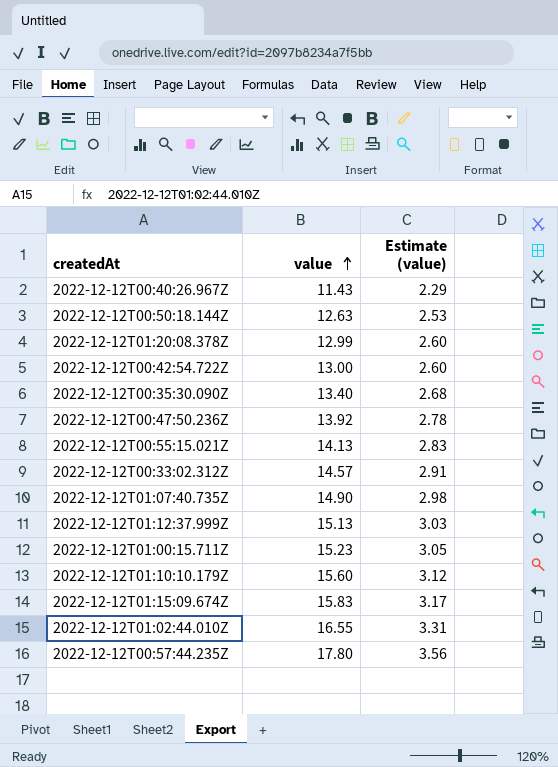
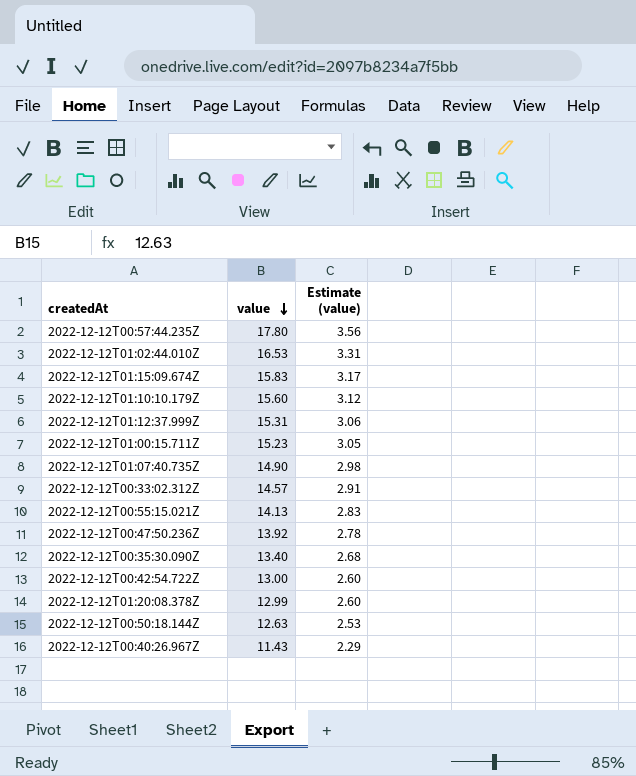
row order: value ascending -> value descending
2022-12-12T01:02:44.010Z | value: 16.55 -> 16.53
2022-12-12T01:12:37.999Z | value: 15.13 -> 15.31
2022-12-12T01:12:37.999Z | Estimate (value): 3.03 -> 3.06

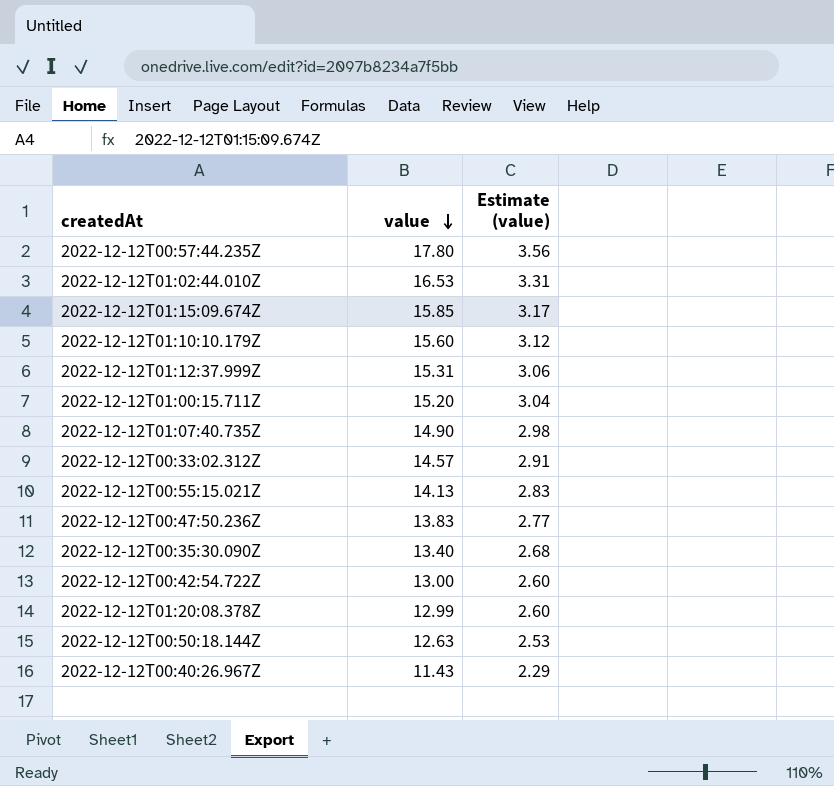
2022-12-12T01:15:09.674Z | value: 15.83 -> 15.85
2022-12-12T01:00:15.711Z | value: 15.23 -> 15.20
2022-12-12T01:00:15.711Z | Estimate (value): 3.05 -> 3.04
2022-12-12T00:47:50.236Z | value: 13.92 -> 13.83
2022-12-12T00:47:50.236Z | Estimate (value): 2.78 -> 2.77

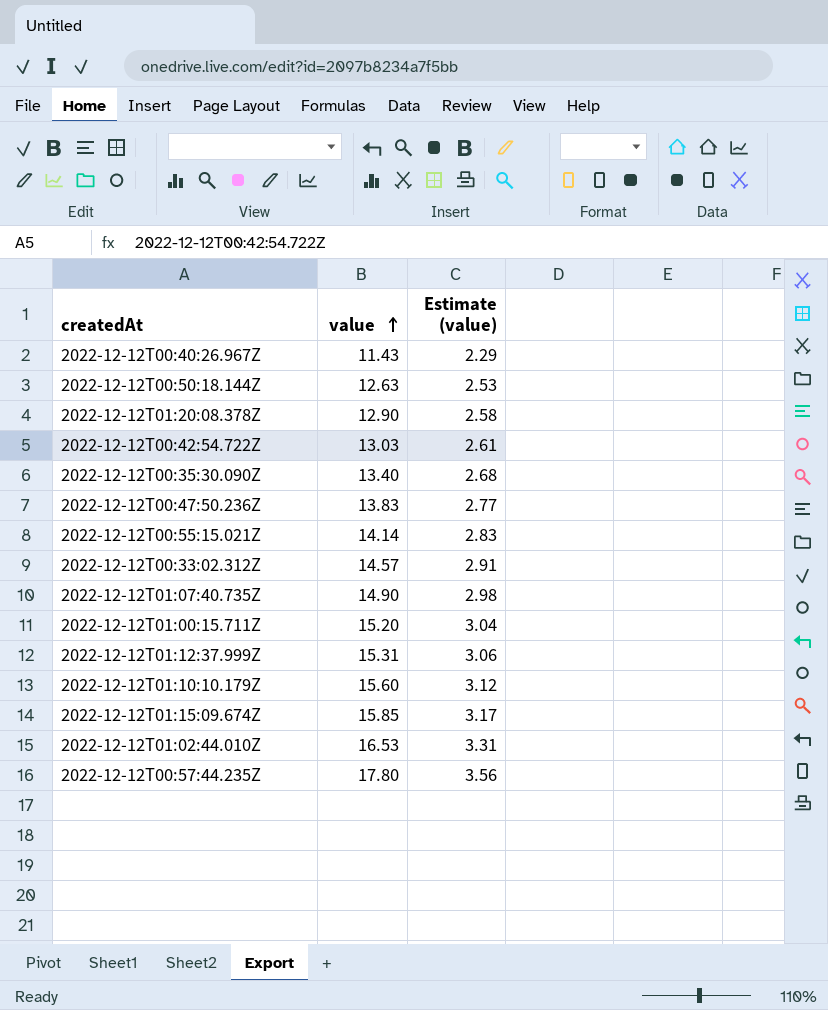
row order: value descending -> value ascending
2022-12-12T01:20:08.378Z | value: 12.99 -> 12.90
2022-12-12T01:20:08.378Z | Estimate (value): 2.60 -> 2.58
2022-12-12T00:42:54.722Z | value: 13.00 -> 13.03
2022-12-12T00:42:54.722Z | Estimate (value): 2.60 -> 2.61
2022-12-12T00:55:15.021Z | value: 14.13 -> 14.14

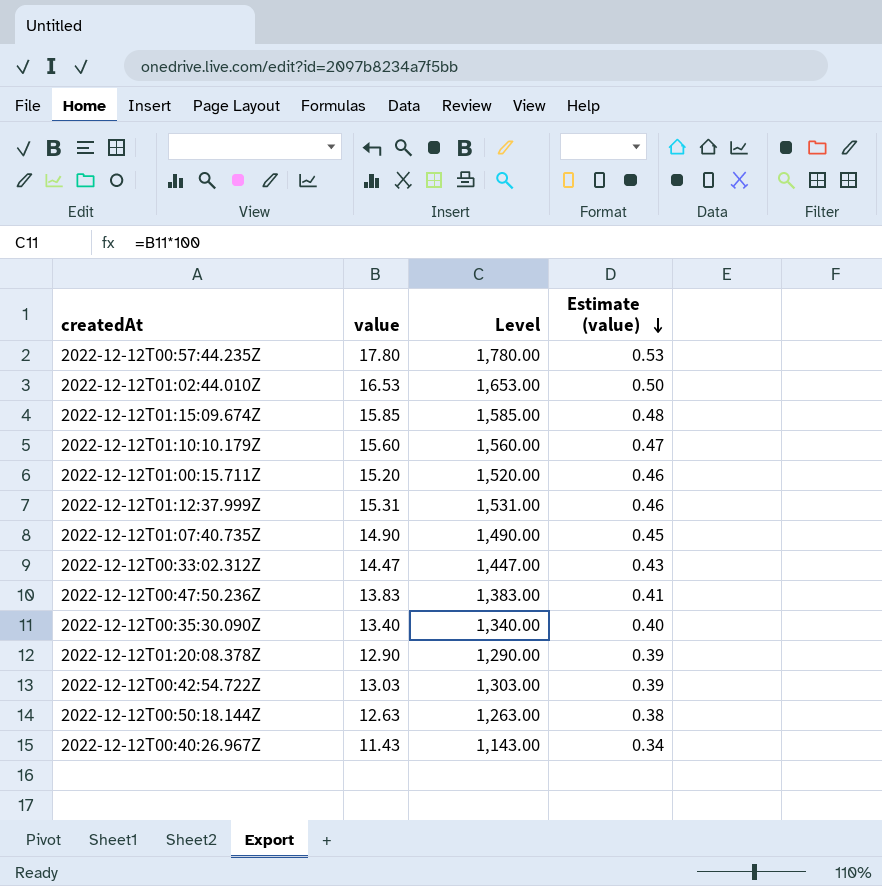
row order: value ascending -> Estimate (value) descending
column Level | formula: none -> [value] * 100
column Estimate (value) | formula: [value] * 0.2 -> [value] * 0.03
row 2022-12-12T00:55:15.021Z: 14.14 | 2.83 -> none
2022-12-12T00:33:02.312Z | value: 14.57 -> 14.47

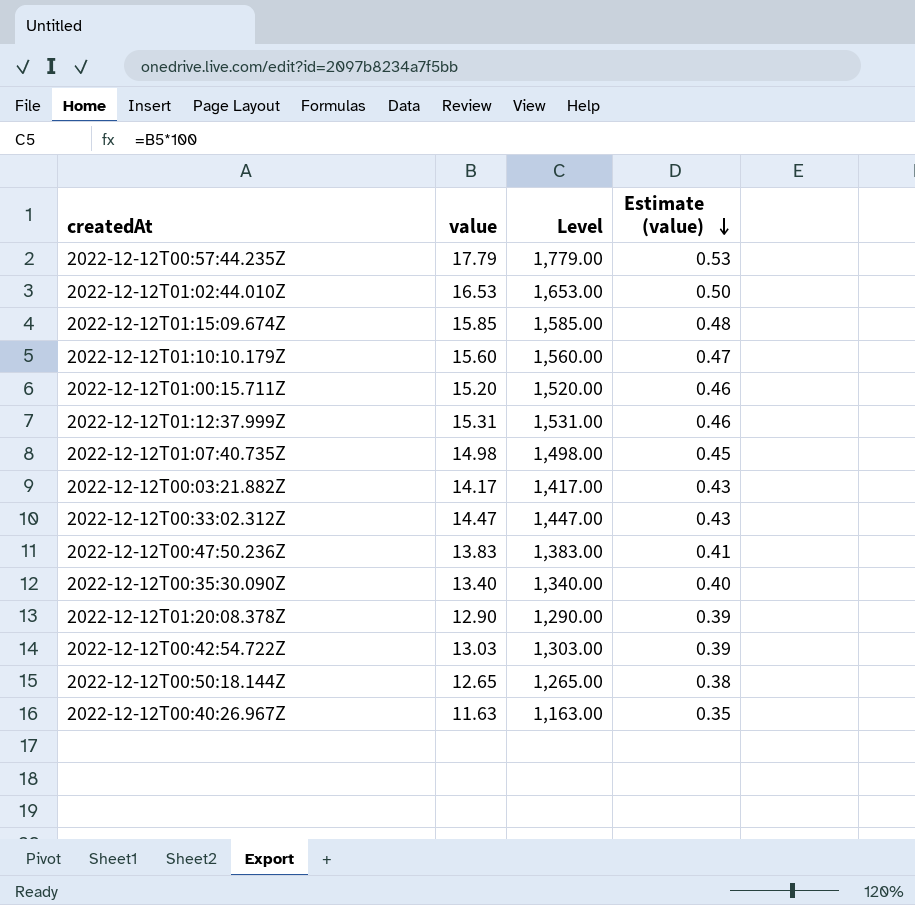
2022-12-12T00:57:44.235Z | value: 17.80 -> 17.79
2022-12-12T00:57:44.235Z | Level: 1,780.00 -> 1,779.00
2022-12-12T01:07:40.735Z | value: 14.90 -> 14.98
2022-12-12T01:07:40.735Z | Level: 1,490.00 -> 1,498.00
row 2022-12-12T00:03:21.882Z: none -> 14.17 | 1,417.00 | 0.43
2022-12-12T00:50:18.144Z | value: 12.63 -> 12.65
2022-12-12T00:50:18.144Z | Level: 1,263.00 -> 1,265.00
2022-12-12T00:40:26.967Z | value: 11.43 -> 11.63
2022-12-12T00:40:26.967Z | Level: 1,143.00 -> 1,163.00
2022-12-12T00:40:26.967Z | Estimate (value): 0.34 -> 0.35

